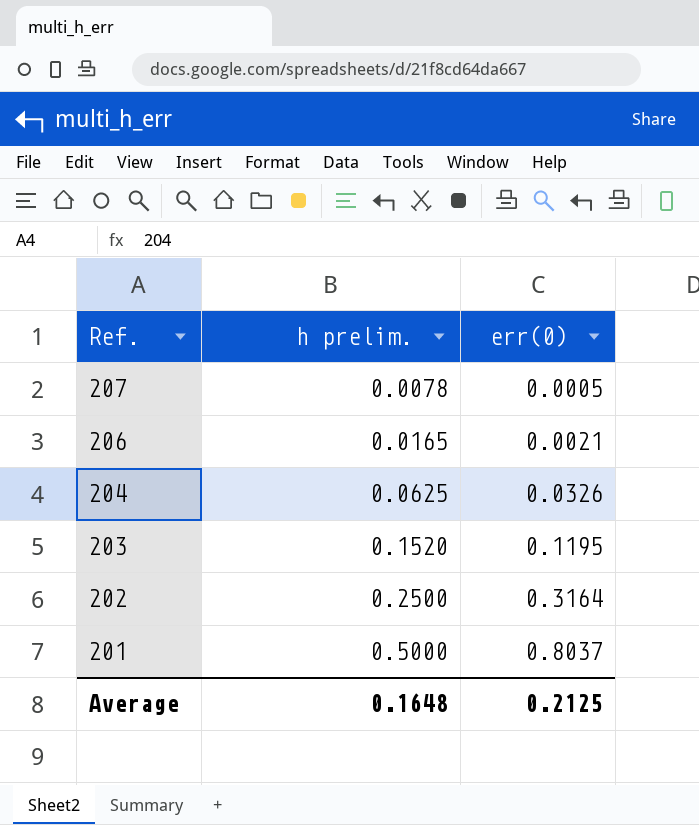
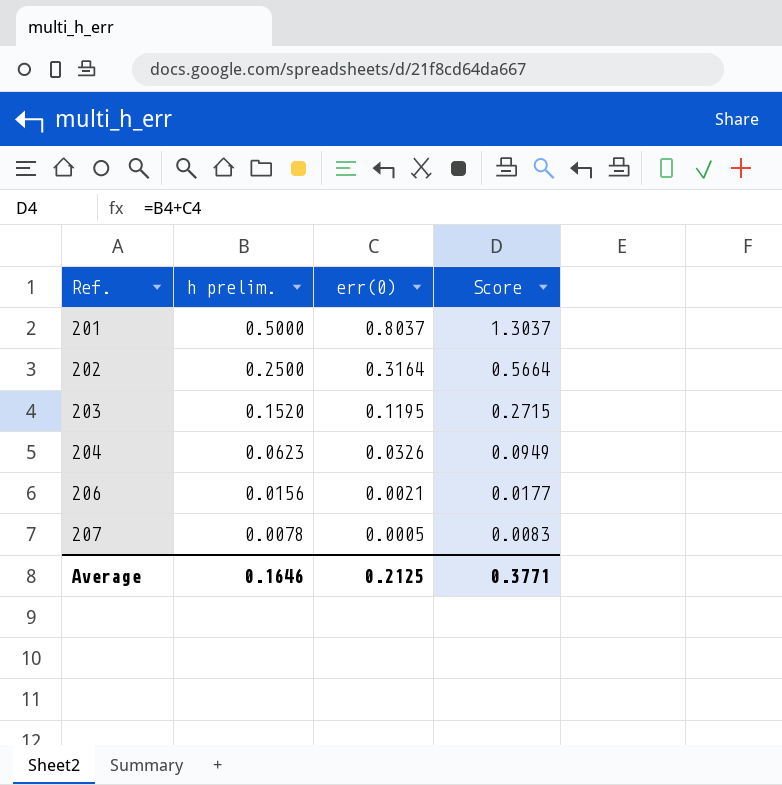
row order: Ref. descending -> Ref. ascending
column Score | formula: none -> [h prelim.] + [err(0)]
204 | h prelim.: 0.0625 -> 0.0623
206 | h prelim.: 0.0165 -> 0.0156
Average | h prelim.: 0.1648 -> 0.1646

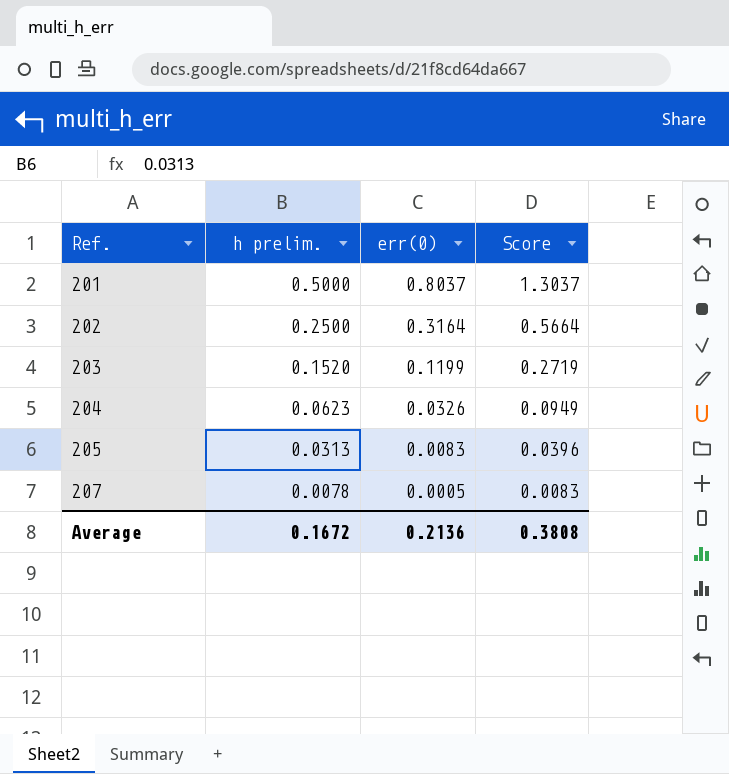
row 206: 0.0156 | 0.0021 | 0.0177 -> none
203 | err(0): 0.1195 -> 0.1199
203 | Score: 0.2715 -> 0.2719
row 205: none -> 0.0313 | 0.0083 | 0.0396
Average | h prelim.: 0.1646 -> 0.1672
Average | err(0): 0.2125 -> 0.2136
Average | Score: 0.3771 -> 0.3808

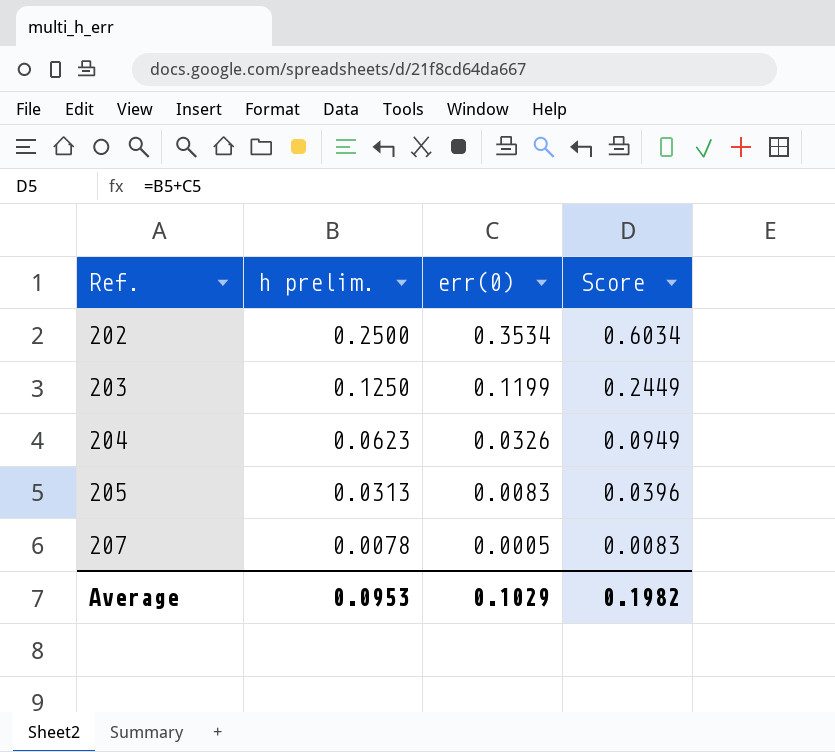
row 201: 0.5000 | 0.8037 | 1.3037 -> none
202 | err(0): 0.3164 -> 0.3534
202 | Score: 0.5664 -> 0.6034
203 | h prelim.: 0.1520 -> 0.1250
203 | Score: 0.2719 -> 0.2449
Average | h prelim.: 0.1672 -> 0.0953
Average | err(0): 0.2136 -> 0.1029
Average | Score: 0.3808 -> 0.1982

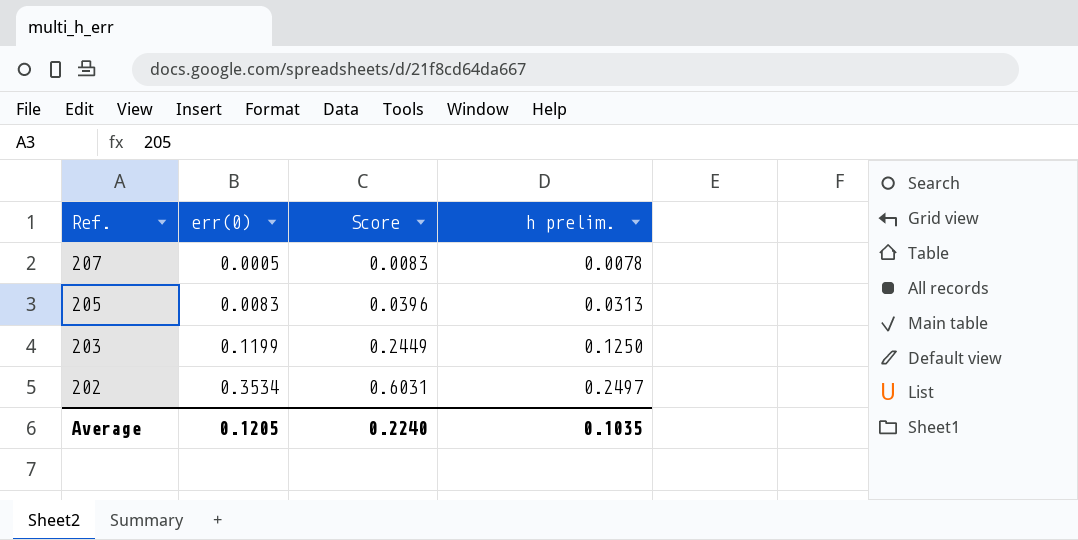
row order: Ref. ascending -> Ref. descending
column h prelim. | position: 2 -> 4
row 204: 0.0623 | 0.0326 | 0.0949 -> none
202 | Score: 0.6034 -> 0.6031
202 | h prelim.: 0.2500 -> 0.2497
Average | err(0): 0.1029 -> 0.1205
Average | Score: 0.1982 -> 0.2240
Average | h prelim.: 0.0953 -> 0.1035

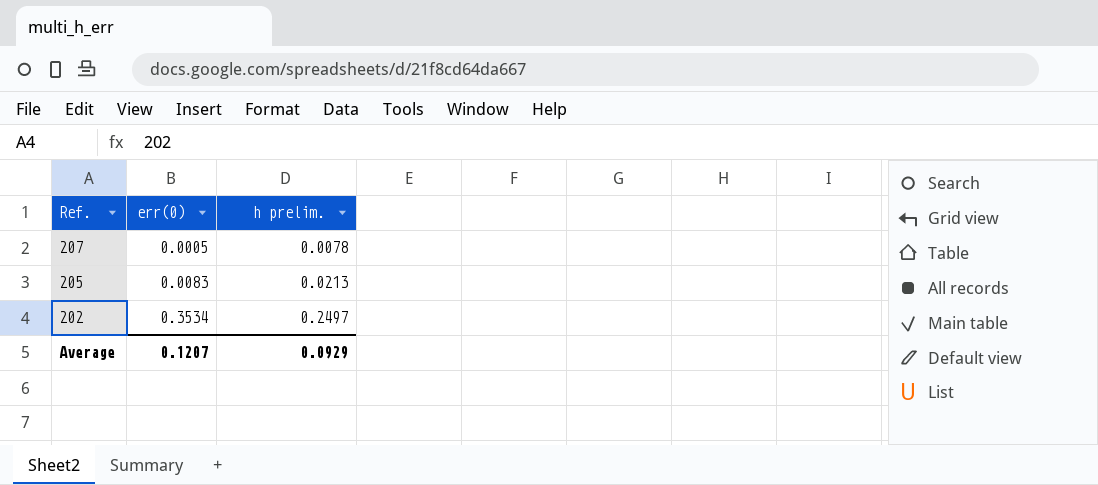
column Score | formula: [err(0)] + [h prelim.] -> none
row 203: 0.1199 | 0.2449 | 0.1250 -> none
205 | h prelim.: 0.0313 -> 0.0213
Average | err(0): 0.1205 -> 0.1207
Average | h prelim.: 0.1035 -> 0.0929

